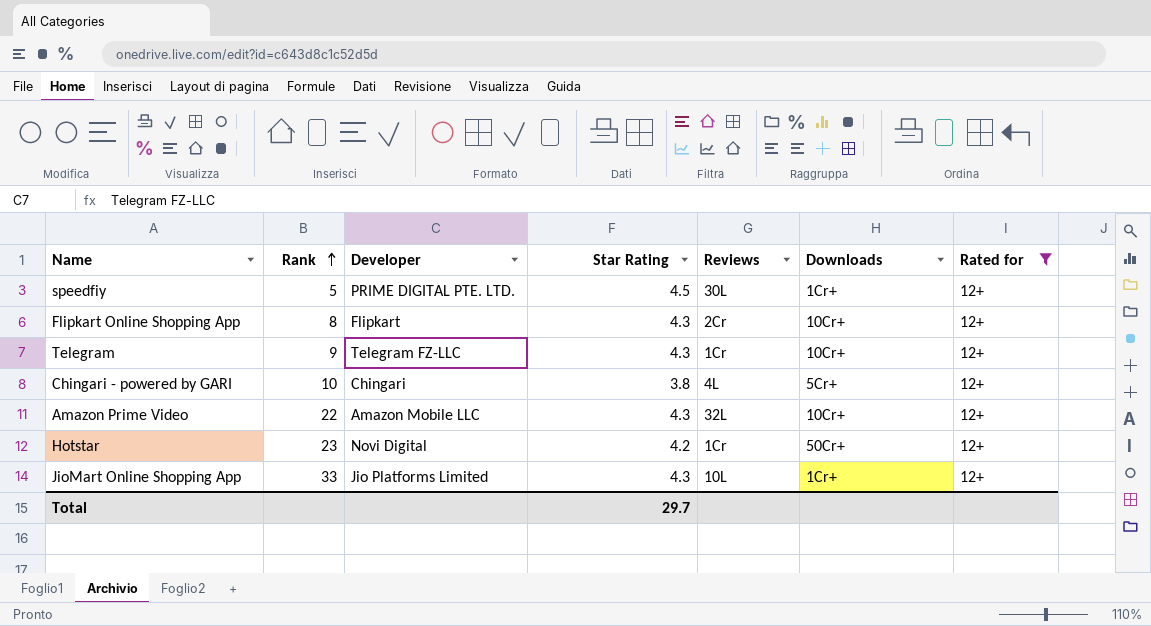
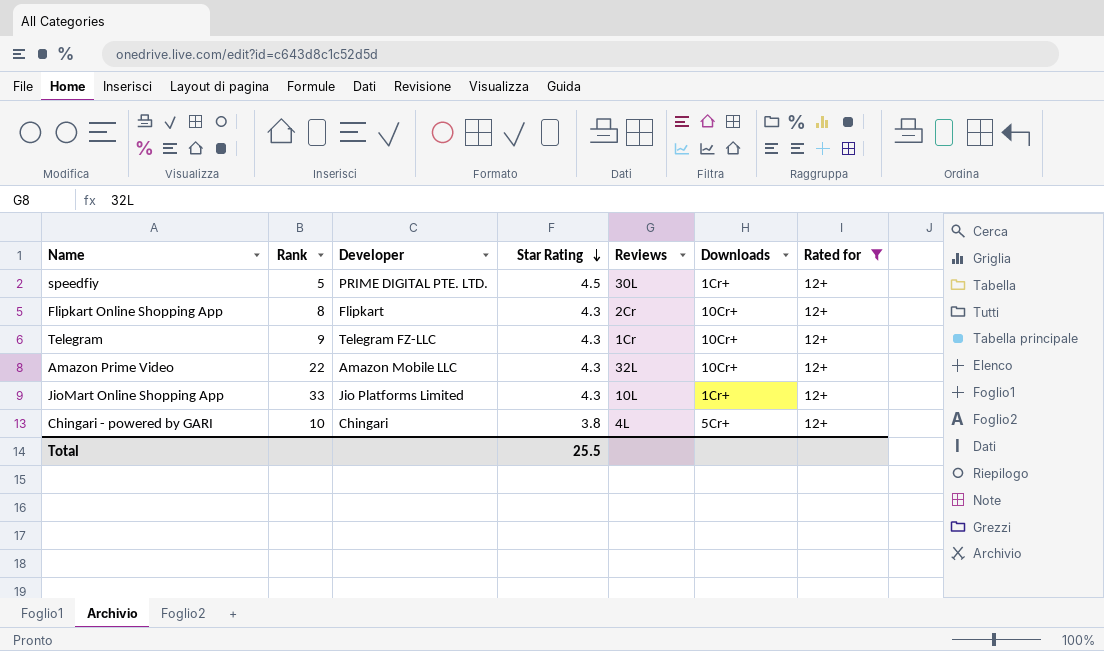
row order: Rank ascending -> Star Rating descending
row Hotstar: 23 | Novi Digital | 4.2 | 1Cr | 50Cr+ | 12+ -> none
Total | Star Rating: 29.7 -> 25.5

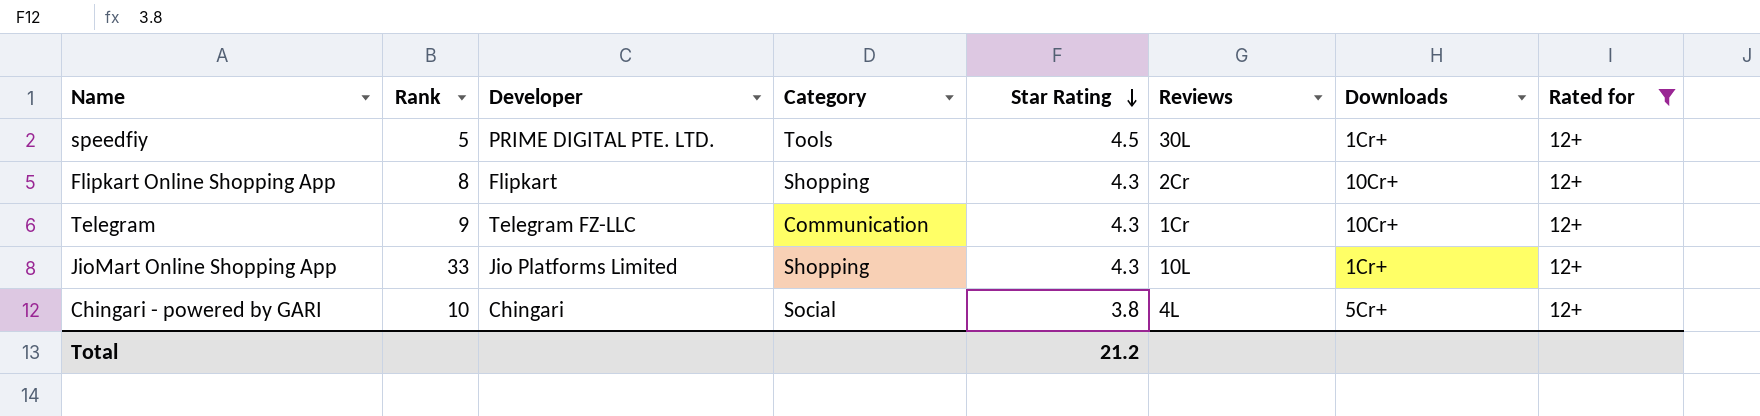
column Category | position: none -> 4
row Amazon Prime Video: 22 | Amazon Mobile LLC | 4.3 | 32L | 10Cr+ | 12+ -> none
Total | Star Rating: 25.5 -> 21.2

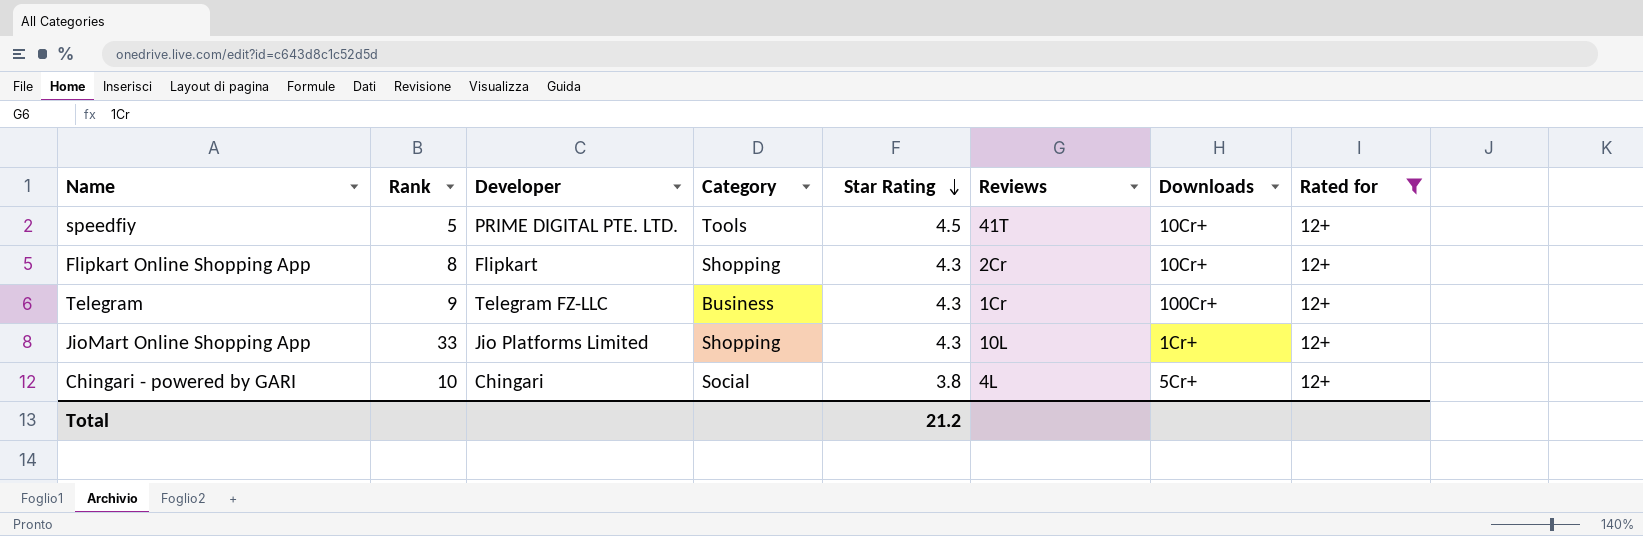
speedfiy | Reviews: 30L -> 41T
speedfiy | Downloads: 1Cr+ -> 10Cr+
Telegram | Category: Communication -> Business
Telegram | Downloads: 10Cr+ -> 100Cr+

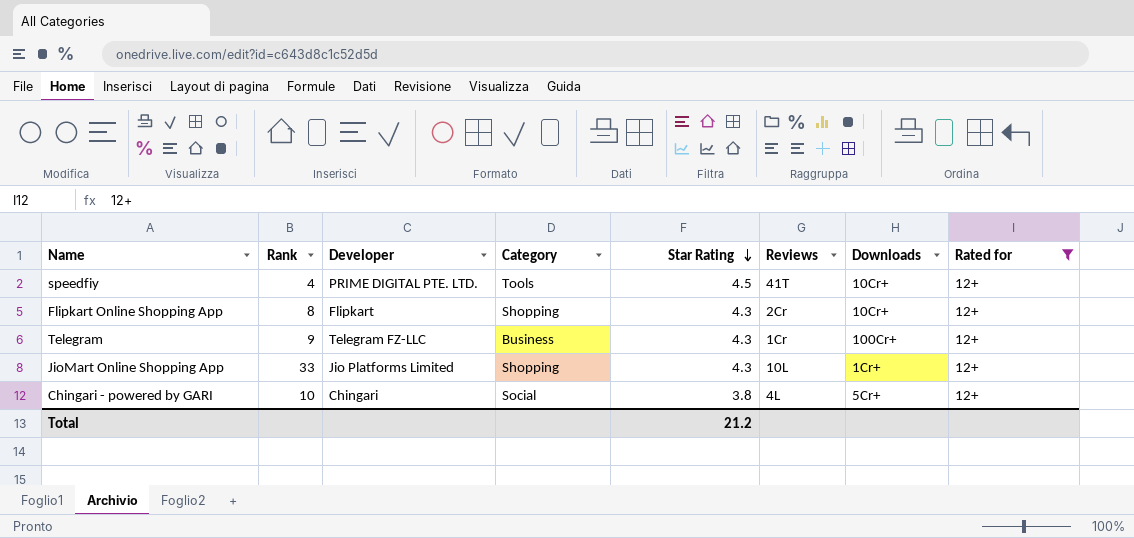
speedfiy | Rank: 5 -> 4

